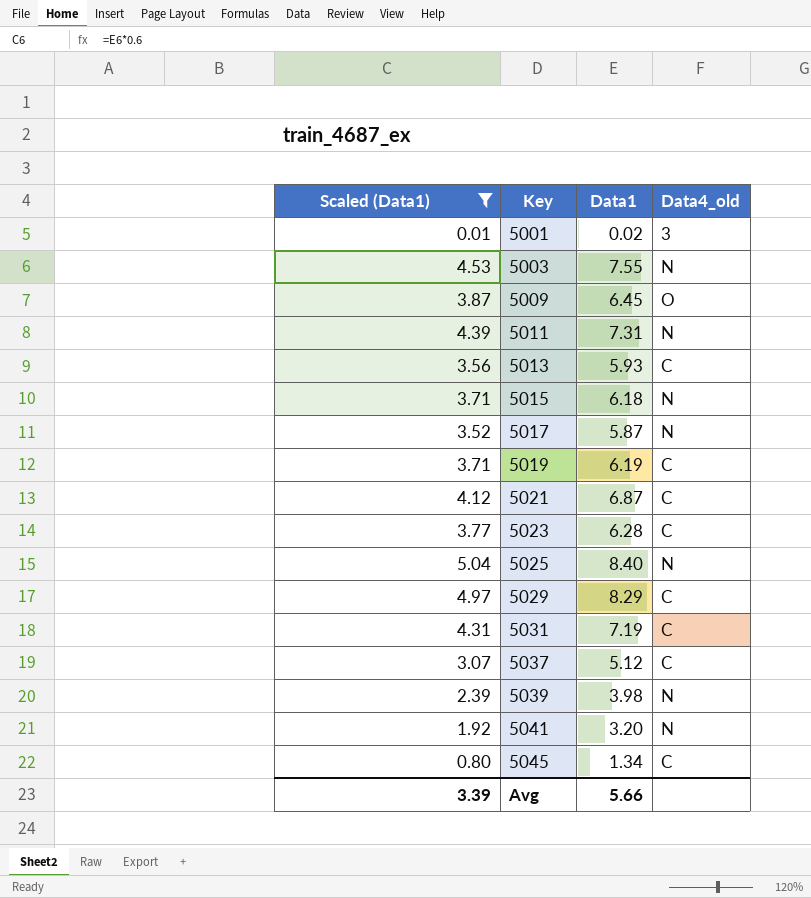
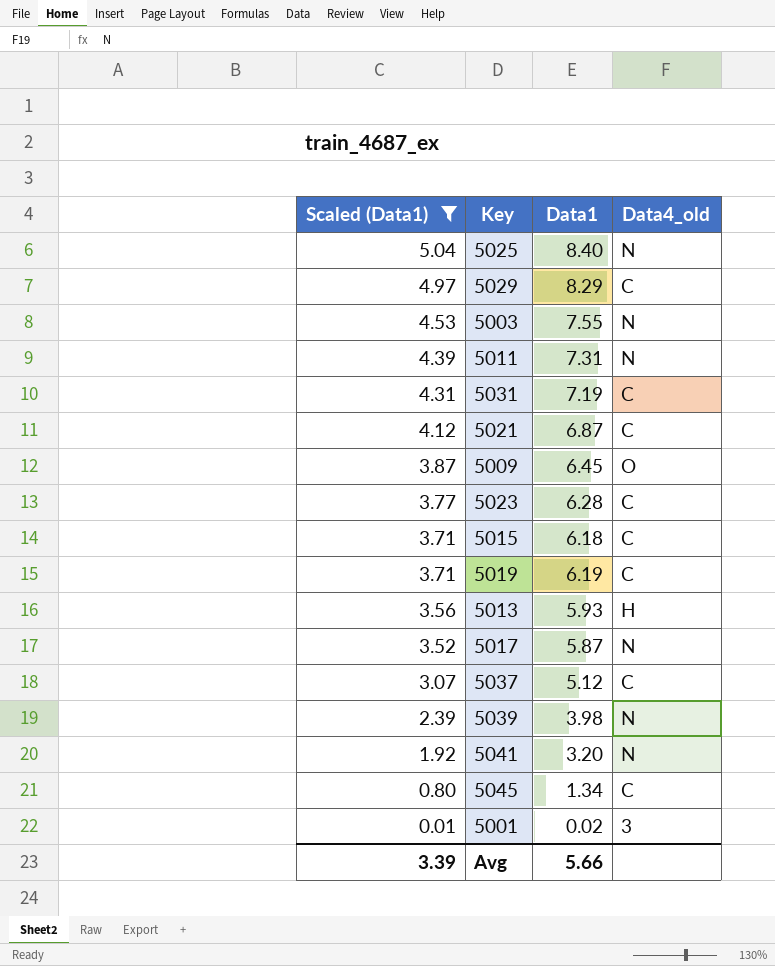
row order: Key ascending -> Scaled (Data1) descending
5015 | Data4_old: N -> C
5013 | Data4_old: C -> H

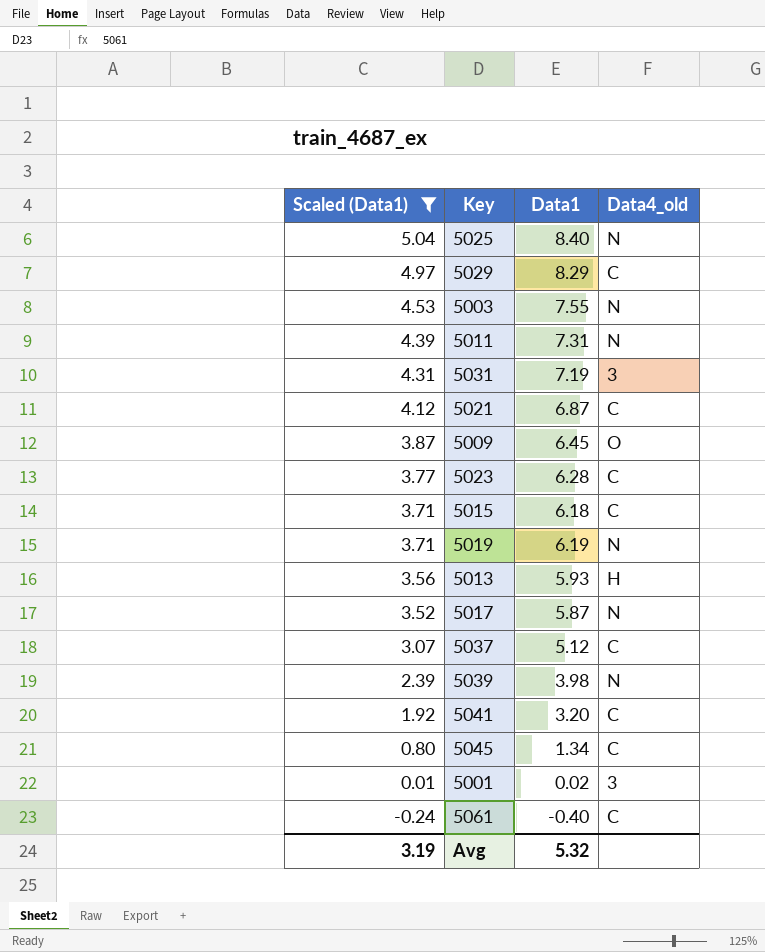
5031 | Data4_old: C -> 3
5019 | Data4_old: C -> N
5041 | Data4_old: N -> C
row 5061: none -> -0.24 | -0.40 | C
Avg | Scaled (Data1): 3.39 -> 3.19
Avg | Data1: 5.66 -> 5.32

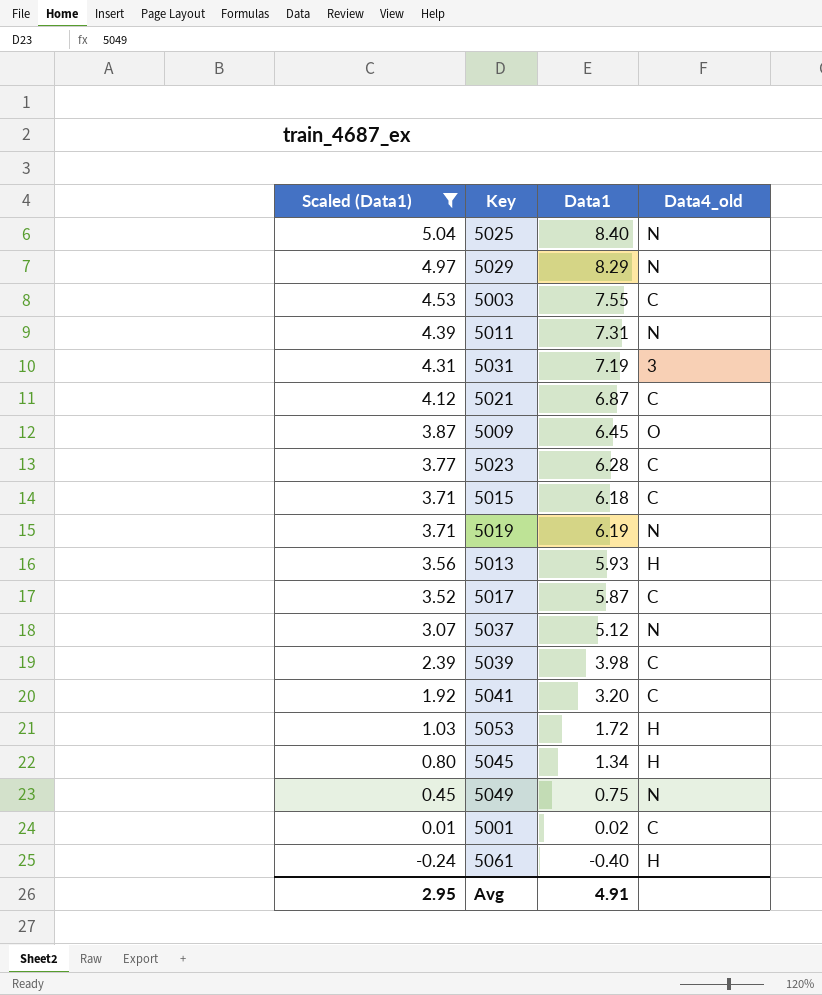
5029 | Data4_old: C -> N
5003 | Data4_old: N -> C
5017 | Data4_old: N -> C
5037 | Data4_old: C -> N
5039 | Data4_old: N -> C
row 5053: none -> 1.03 | 1.72 | H
5045 | Data4_old: C -> H
row 5049: none -> 0.45 | 0.75 | N
5001 | Data4_old: 3 -> C
5061 | Data4_old: C -> H
Avg | Scaled (Data1): 3.19 -> 2.95
Avg | Data1: 5.32 -> 4.91

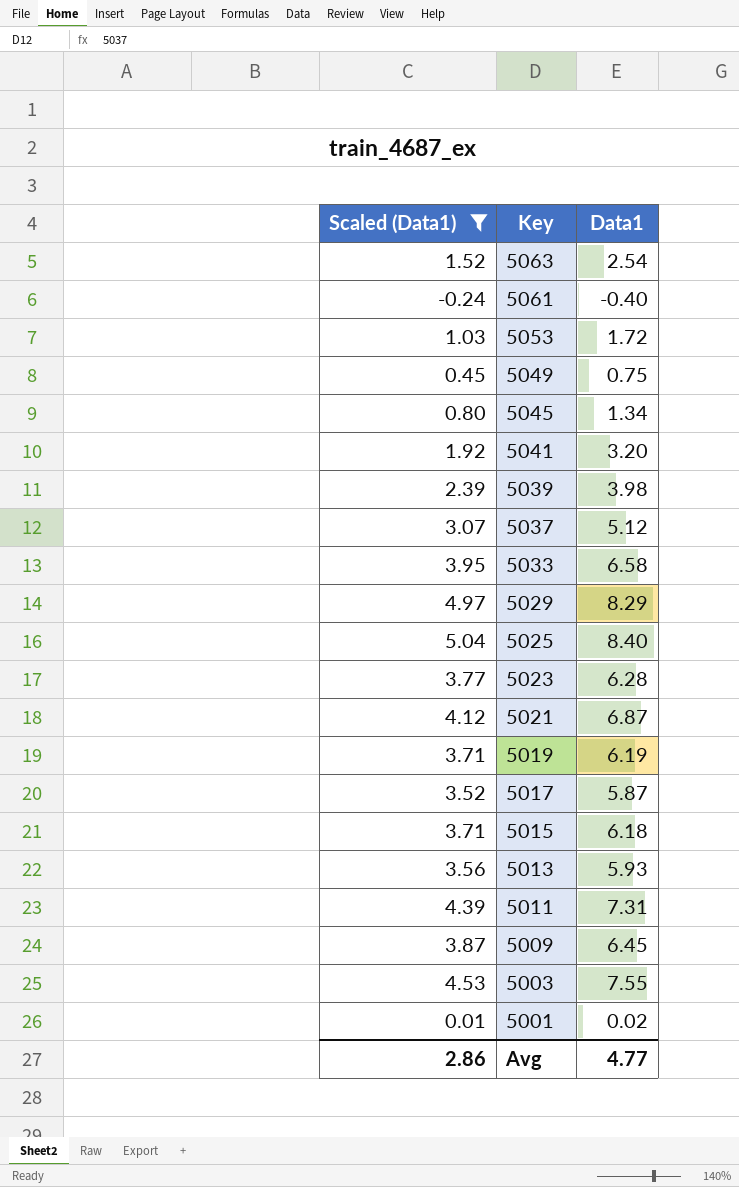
row order: Scaled (Data1) descending -> Key descending
column Data4_old | position: 4 -> none
row 5031: 4.31 | 7.19 | 3 -> none
row 5063: none -> 1.52 | 2.54
row 5033: none -> 3.95 | 6.58
Avg | Scaled (Data1): 2.95 -> 2.86
Avg | Data1: 4.91 -> 4.77

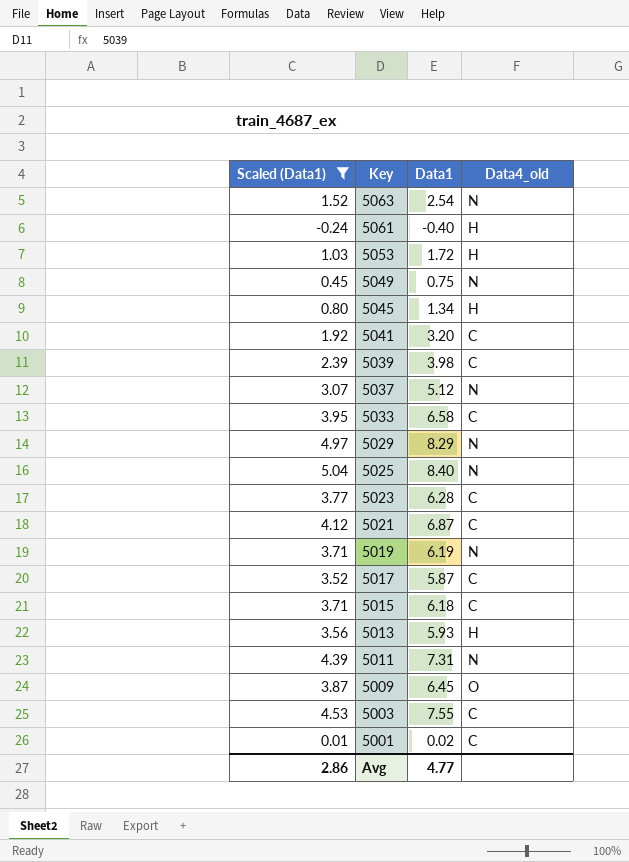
column Data4_old | position: none -> 4

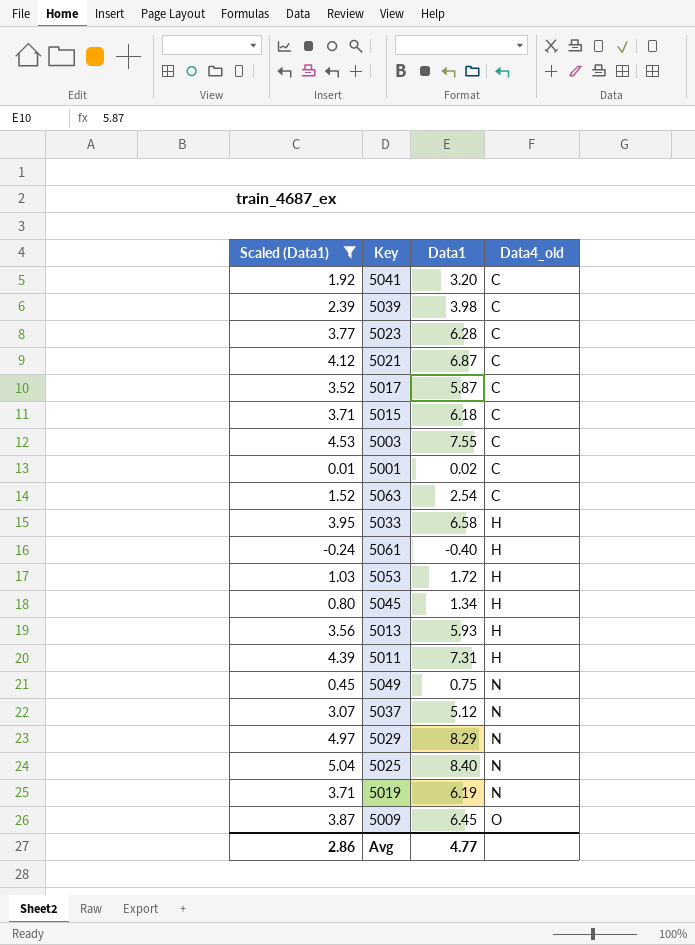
row order: Key descending -> Data4_old ascending
5063 | Data4_old: N -> C
5033 | Data4_old: C -> H
5011 | Data4_old: N -> H

